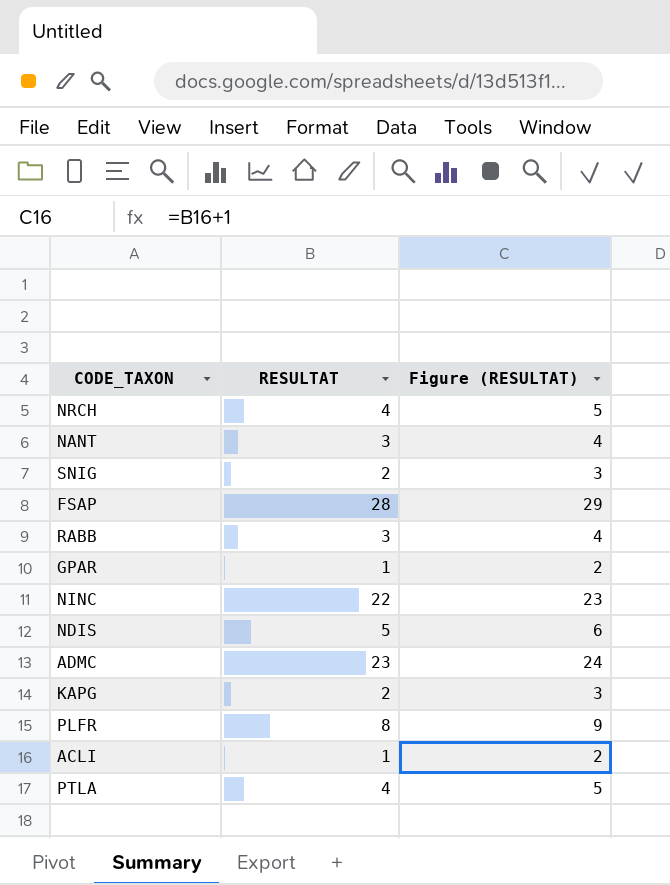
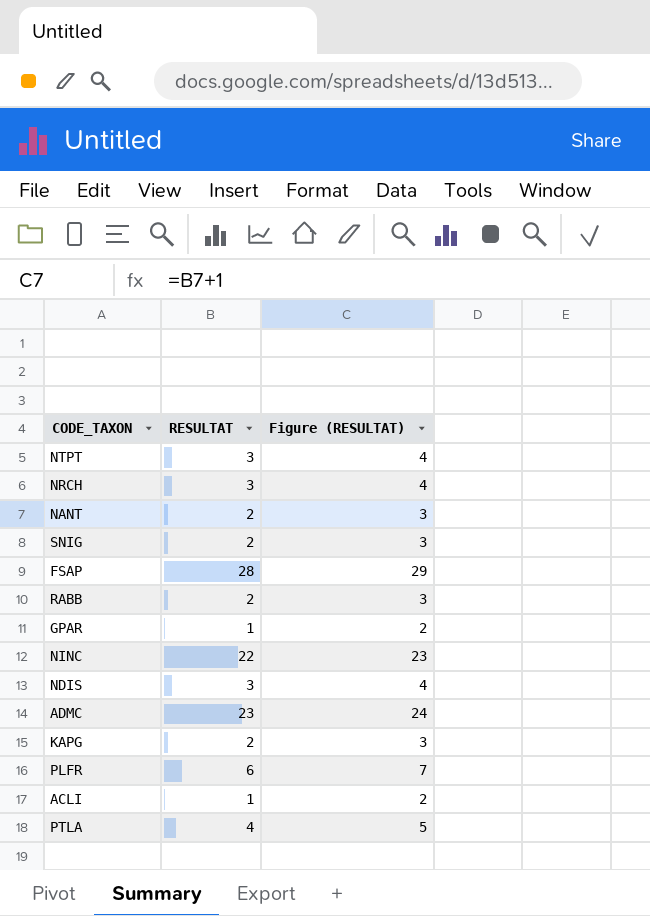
row NTPT: none -> 3 | 4
NRCH | RESULTAT: 4 -> 3
NRCH | Figure (RESULTAT): 5 -> 4
NANT | RESULTAT: 3 -> 2
NANT | Figure (RESULTAT): 4 -> 3
RABB | RESULTAT: 3 -> 2
RABB | Figure (RESULTAT): 4 -> 3
NDIS | RESULTAT: 5 -> 3
NDIS | Figure (RESULTAT): 6 -> 4
PLFR | RESULTAT: 8 -> 6
PLFR | Figure (RESULTAT): 9 -> 7

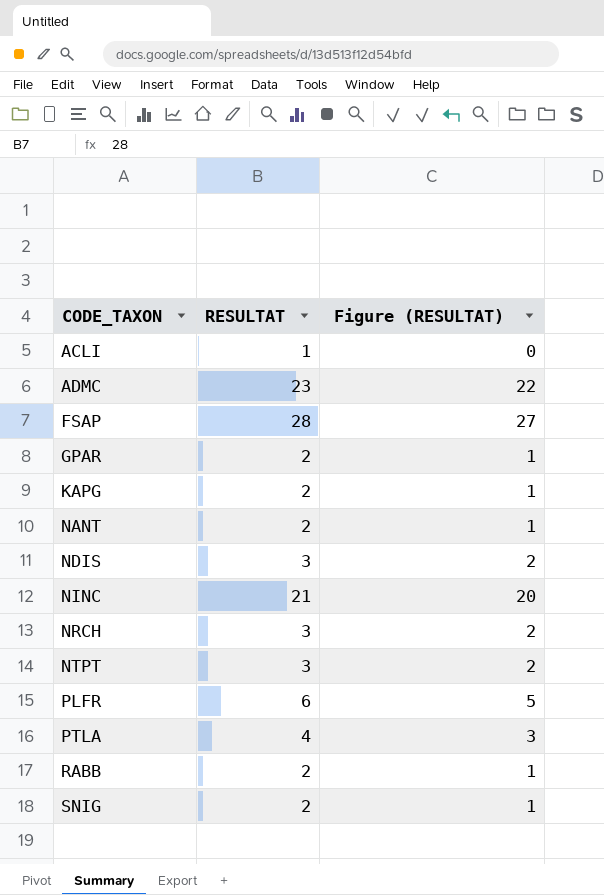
row order: none -> CODE_TAXON ascending
column Figure (RESULTAT) | formula: [RESULTAT] + 1 -> [RESULTAT] - 1
GPAR | RESULTAT: 1 -> 2
NINC | RESULTAT: 22 -> 21

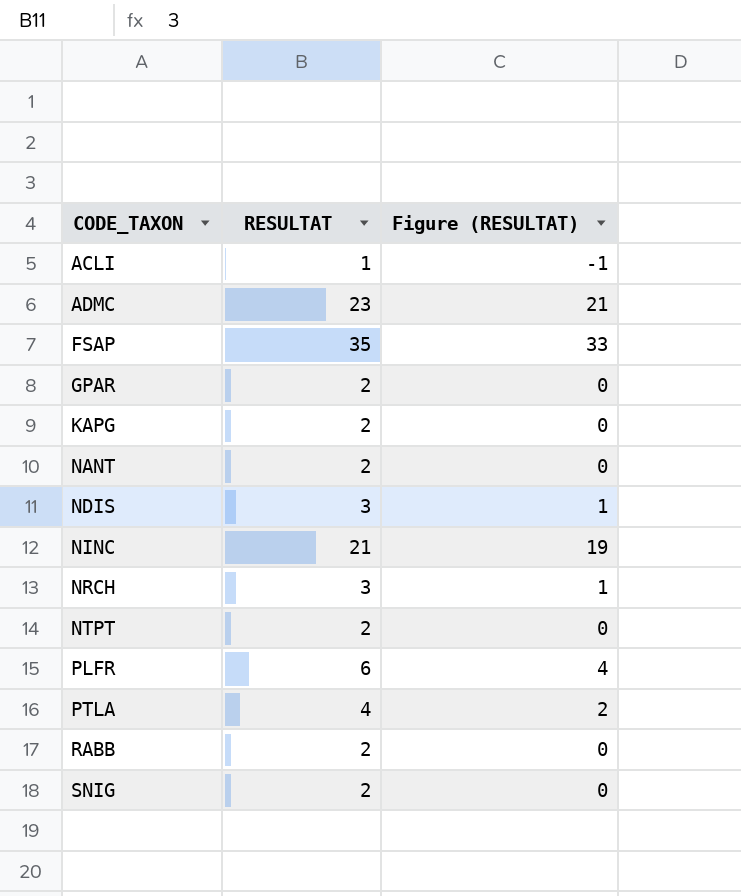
column Figure (RESULTAT) | formula: [RESULTAT] - 1 -> [RESULTAT] - 2
FSAP | RESULTAT: 28 -> 35
NTPT | RESULTAT: 3 -> 2

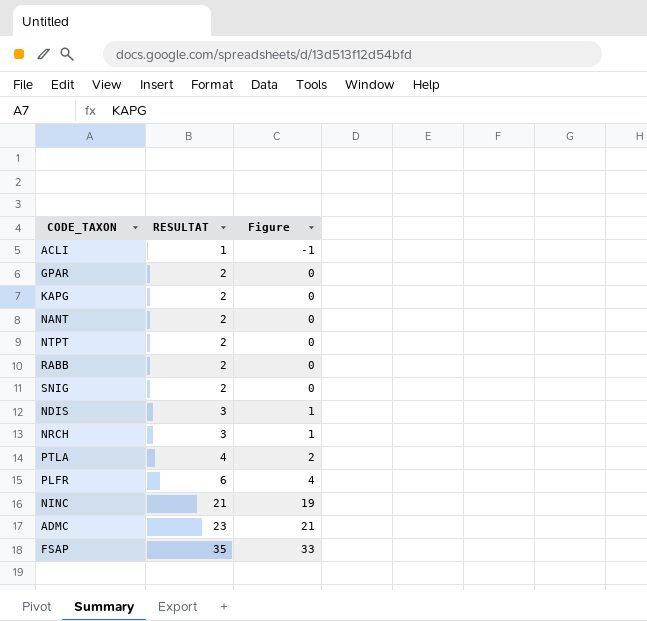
row order: CODE_TAXON ascending -> RESULTAT ascending
column name: Figure (RESULTAT) -> Figure

